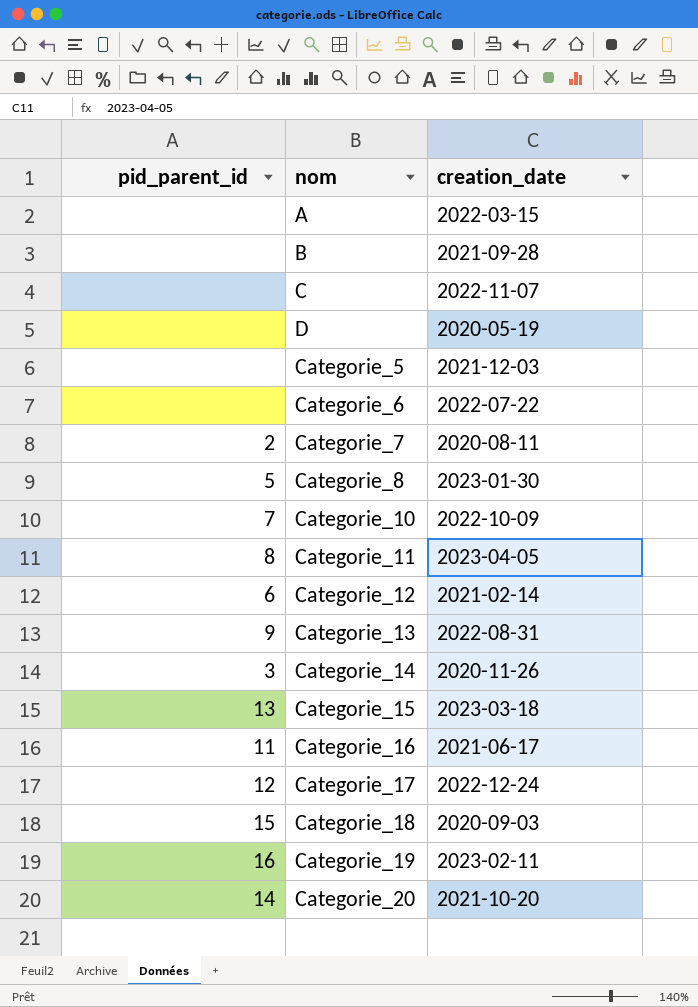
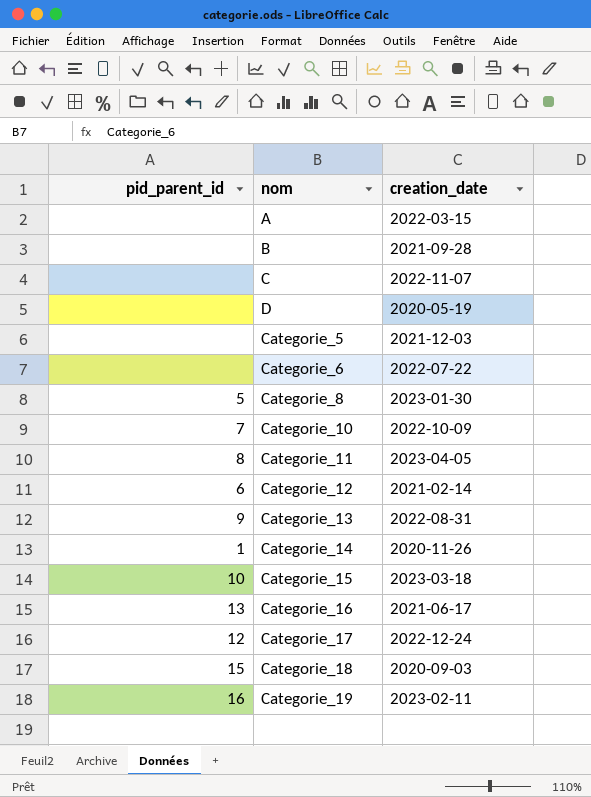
row Categorie_7: 2 | 2020-08-11 -> none
row Categorie_20: 14 | 2021-10-20 -> none
Categorie_14 | pid_parent_id: 3 -> 1
Categorie_15 | pid_parent_id: 13 -> 10
Categorie_16 | pid_parent_id: 11 -> 13

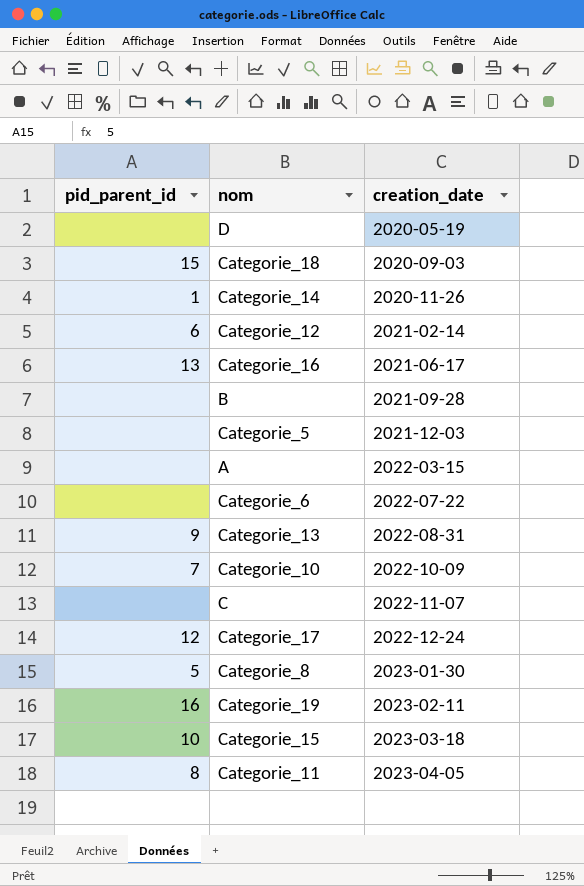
row order: none -> creation_date ascending

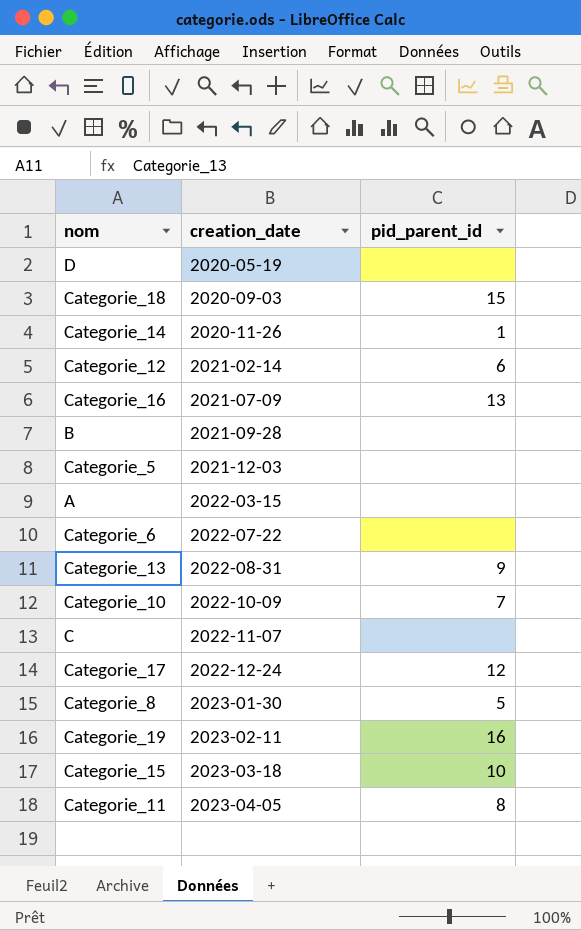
column pid_parent_id | position: 1 -> 3
Categorie_16 | creation_date: 2021-06-17 -> 2021-07-09

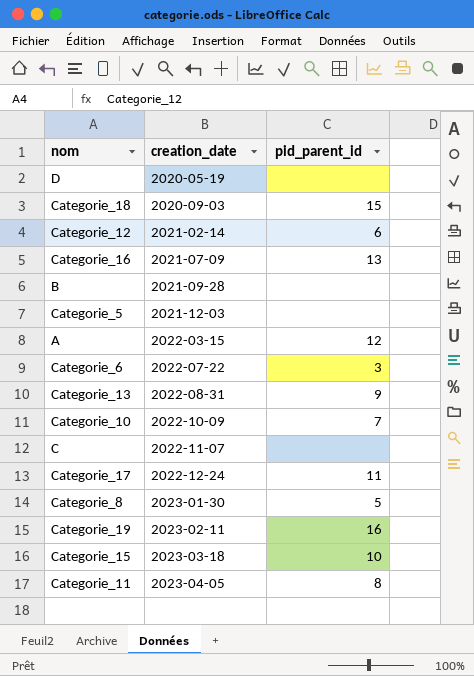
row Categorie_14: 2020-11-26 | 1 -> none
A | pid_parent_id: none -> 12
Categorie_6 | pid_parent_id: none -> 3
Categorie_17 | pid_parent_id: 12 -> 11

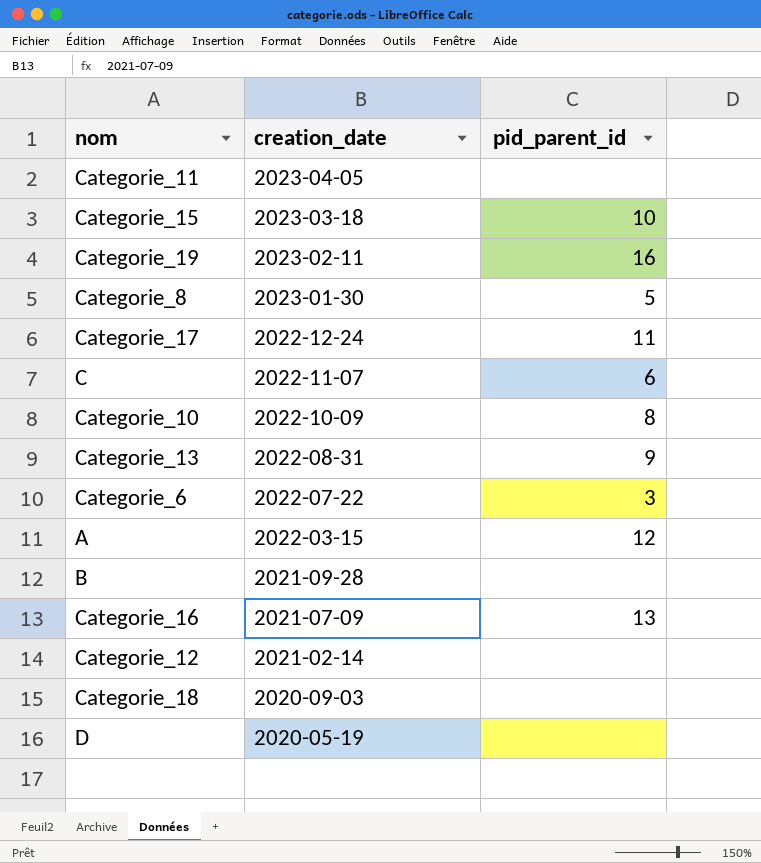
row order: creation_date ascending -> creation_date descending
row Categorie_5: 2021-12-03 | none -> none
Categorie_11 | pid_parent_id: 8 -> none
C | pid_parent_id: none -> 6
Categorie_10 | pid_parent_id: 7 -> 8
Categorie_12 | pid_parent_id: 6 -> none
Categorie_18 | pid_parent_id: 15 -> none

